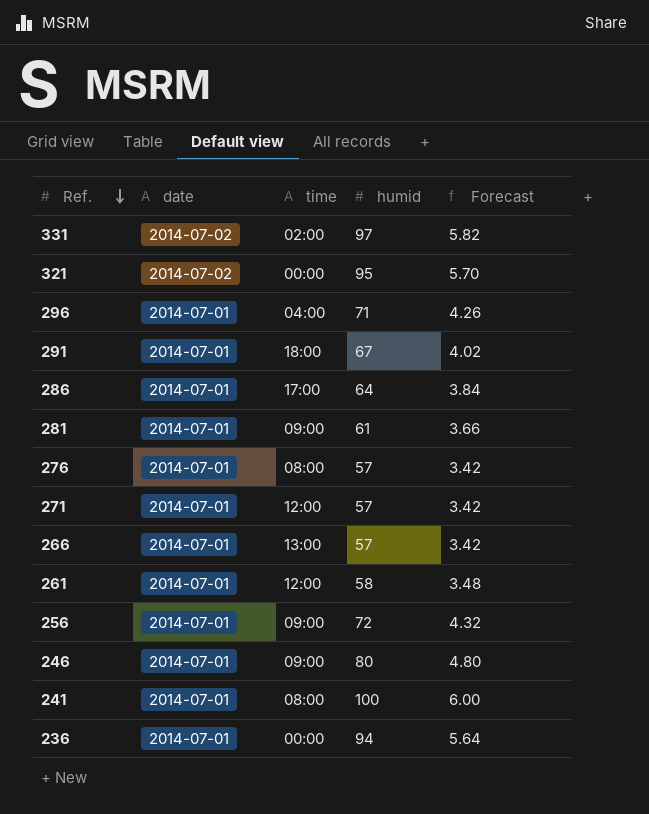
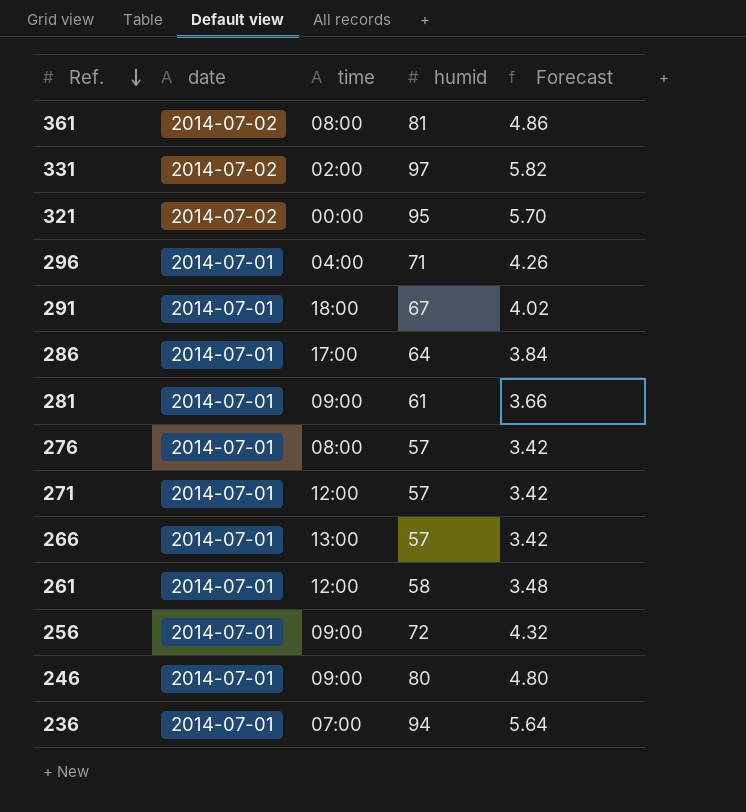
row 241: 2014-07-01 | 08:00 | 100 | 6.00 -> none
row 361: none -> 2014-07-02 | 08:00 | 81 | 4.86
236 | time: 00:00 -> 07:00

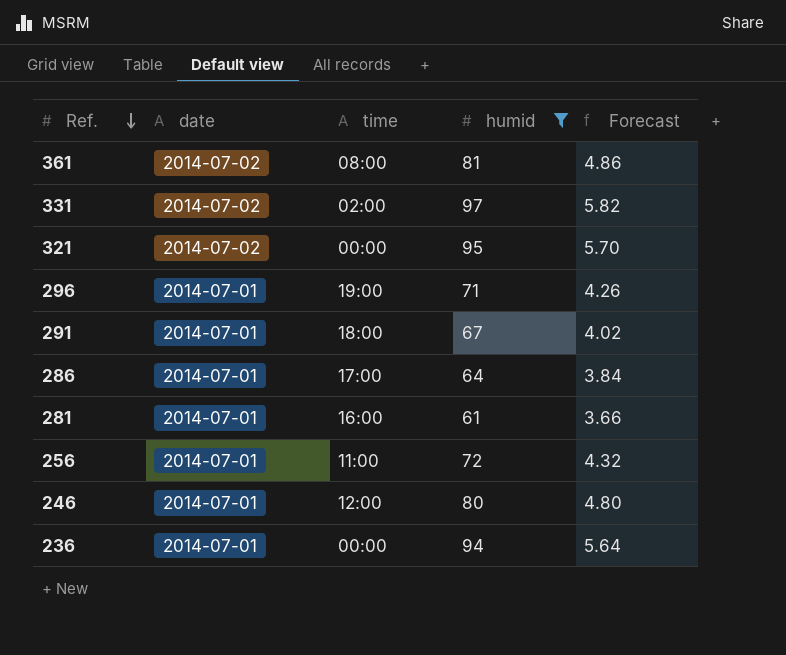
filter: none -> humid >= 61
296 | time: 04:00 -> 19:00
281 | time: 09:00 -> 16:00
256 | time: 09:00 -> 11:00
246 | time: 09:00 -> 12:00
236 | time: 07:00 -> 00:00

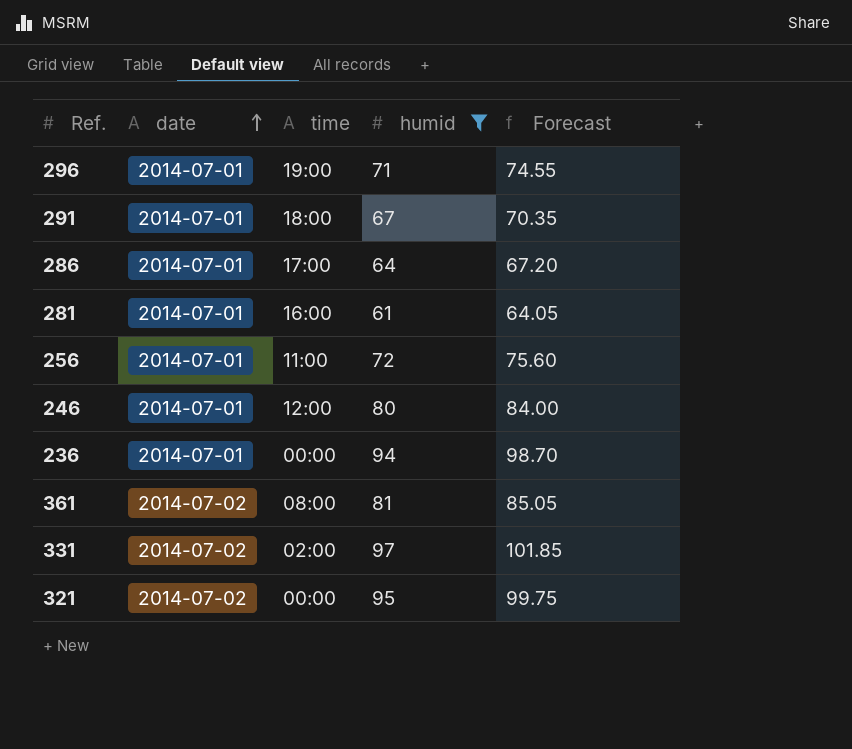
row order: Ref. descending -> date ascending
column Forecast | formula: [humid] * 0.06 -> [humid] * 1.05

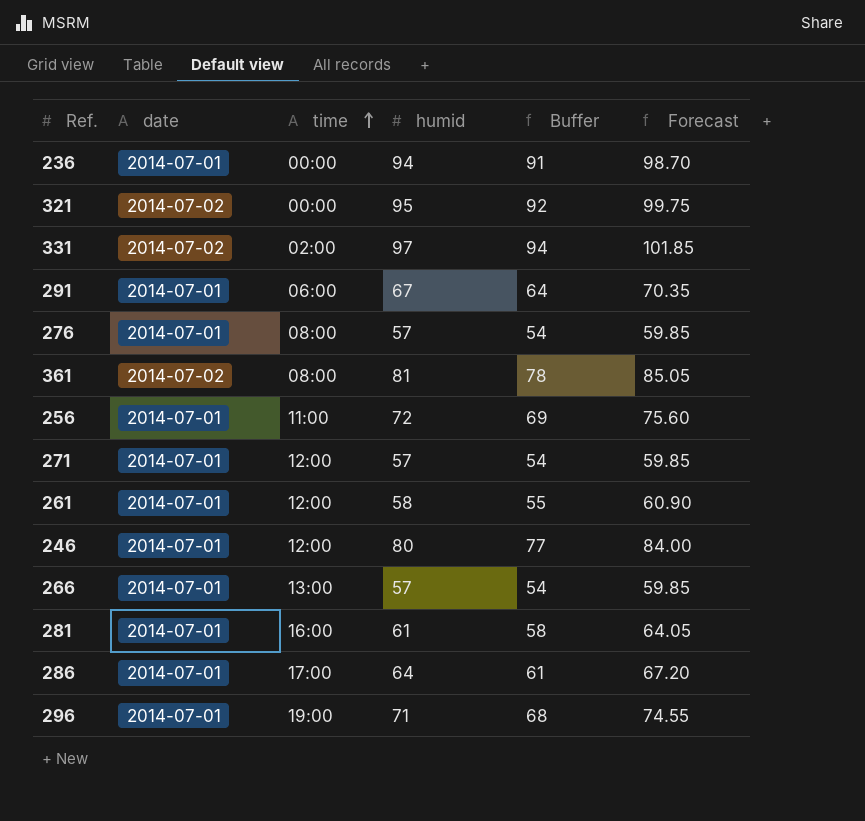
filter: humid >= 61 -> none
row order: date ascending -> time ascending
column Buffer | formula: none -> [humid] - 3
291 | time: 18:00 -> 06:00

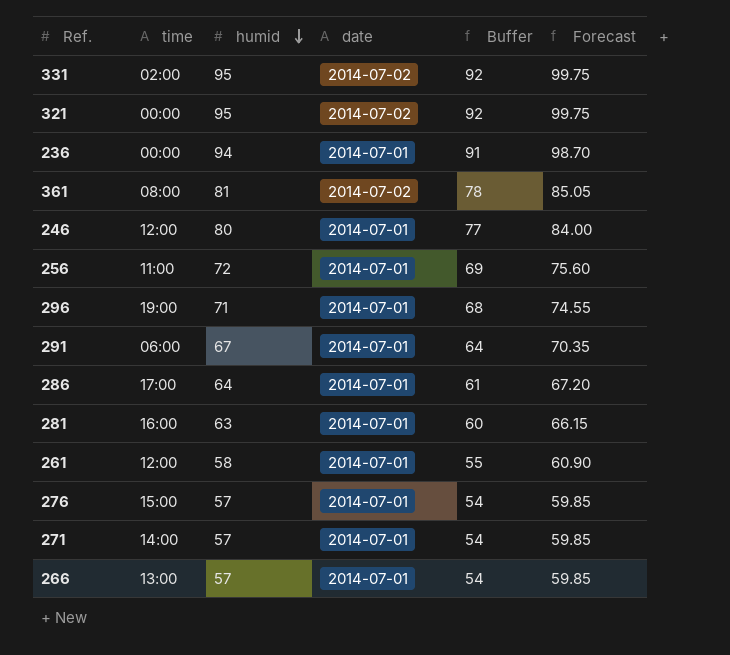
row order: time ascending -> humid descending
column date | position: 2 -> 4
331 | humid: 97 -> 95
331 | Buffer: 94 -> 92
331 | Forecast: 101.85 -> 99.75
281 | humid: 61 -> 63
281 | Buffer: 58 -> 60
281 | Forecast: 64.05 -> 66.15
276 | time: 08:00 -> 15:00
271 | time: 12:00 -> 14:00

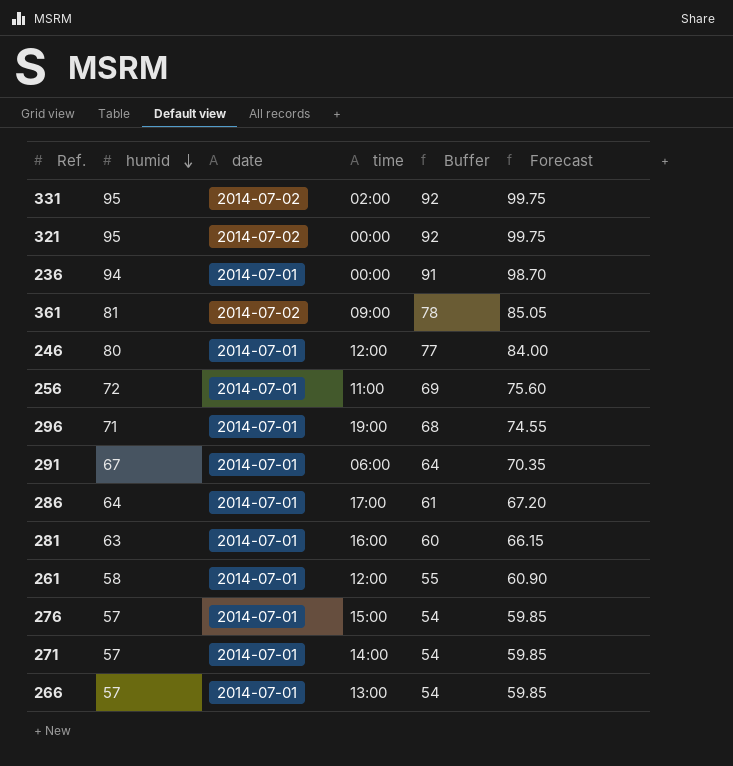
column time | position: 2 -> 4
361 | time: 08:00 -> 09:00

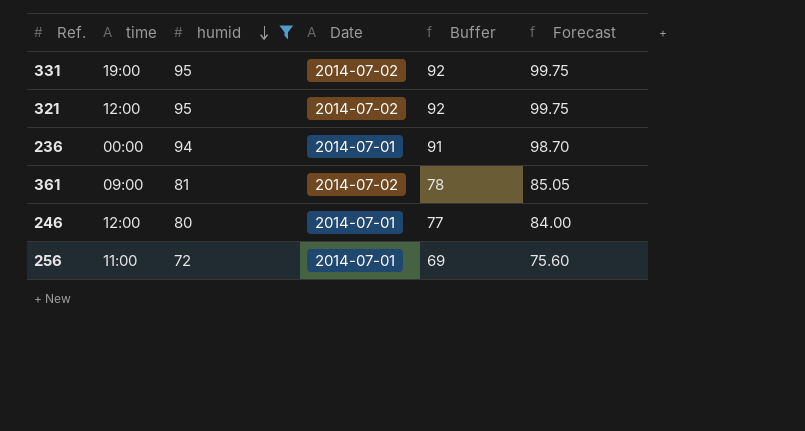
filter: none -> humid >= 72
column time | position: 4 -> 2
column name: date -> Date
331 | time: 02:00 -> 19:00
321 | time: 00:00 -> 12:00

